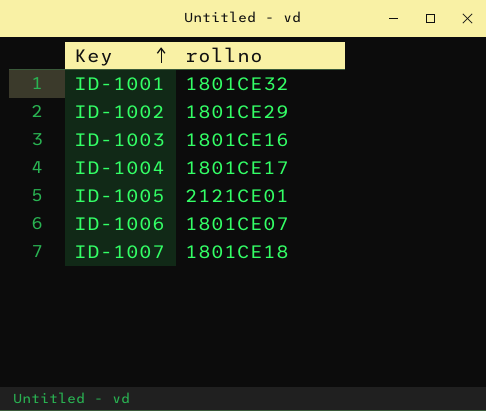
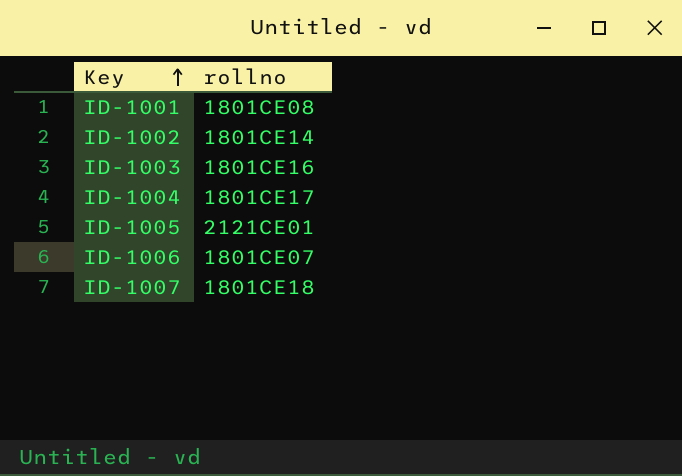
ID-1001 | rollno: 1801CE32 -> 1801CE08
ID-1002 | rollno: 1801CE29 -> 1801CE14

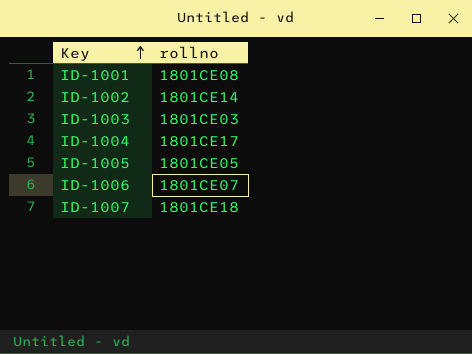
ID-1003 | rollno: 1801CE16 -> 1801CE03
ID-1005 | rollno: 2121CE01 -> 1801CE05

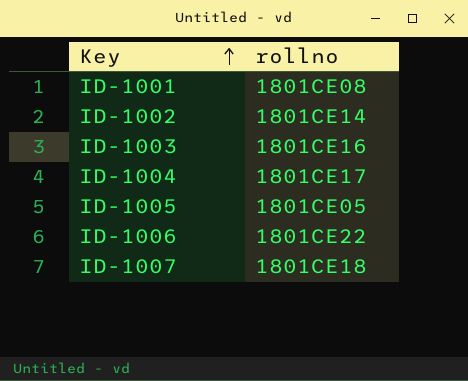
ID-1003 | rollno: 1801CE03 -> 1801CE16
ID-1006 | rollno: 1801CE07 -> 1801CE22

